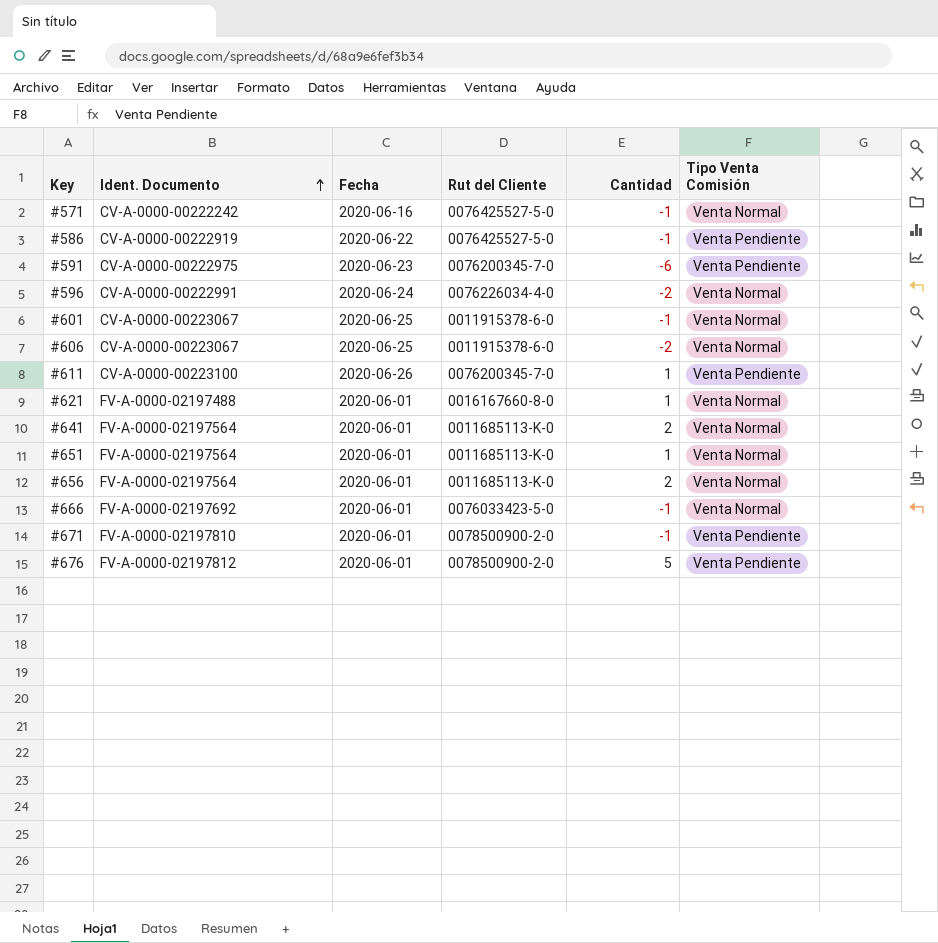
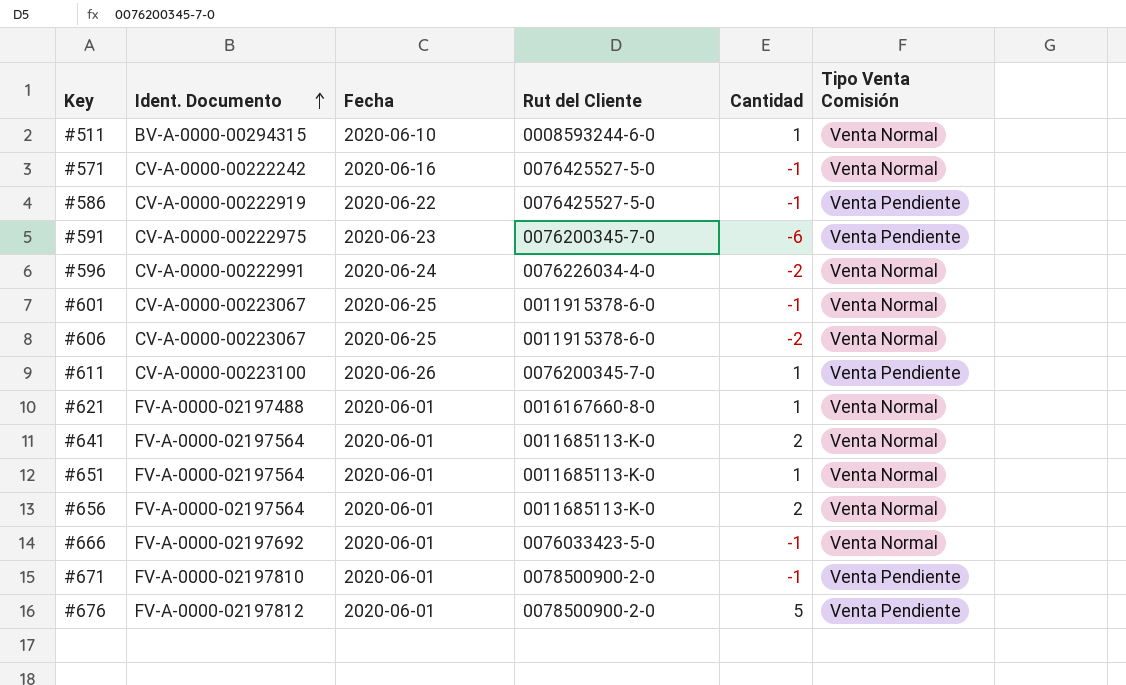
row #511: none -> BV-A-0000-00294315 | 2020-06-10 | 0008593244-6-0 | 1 | Venta Normal

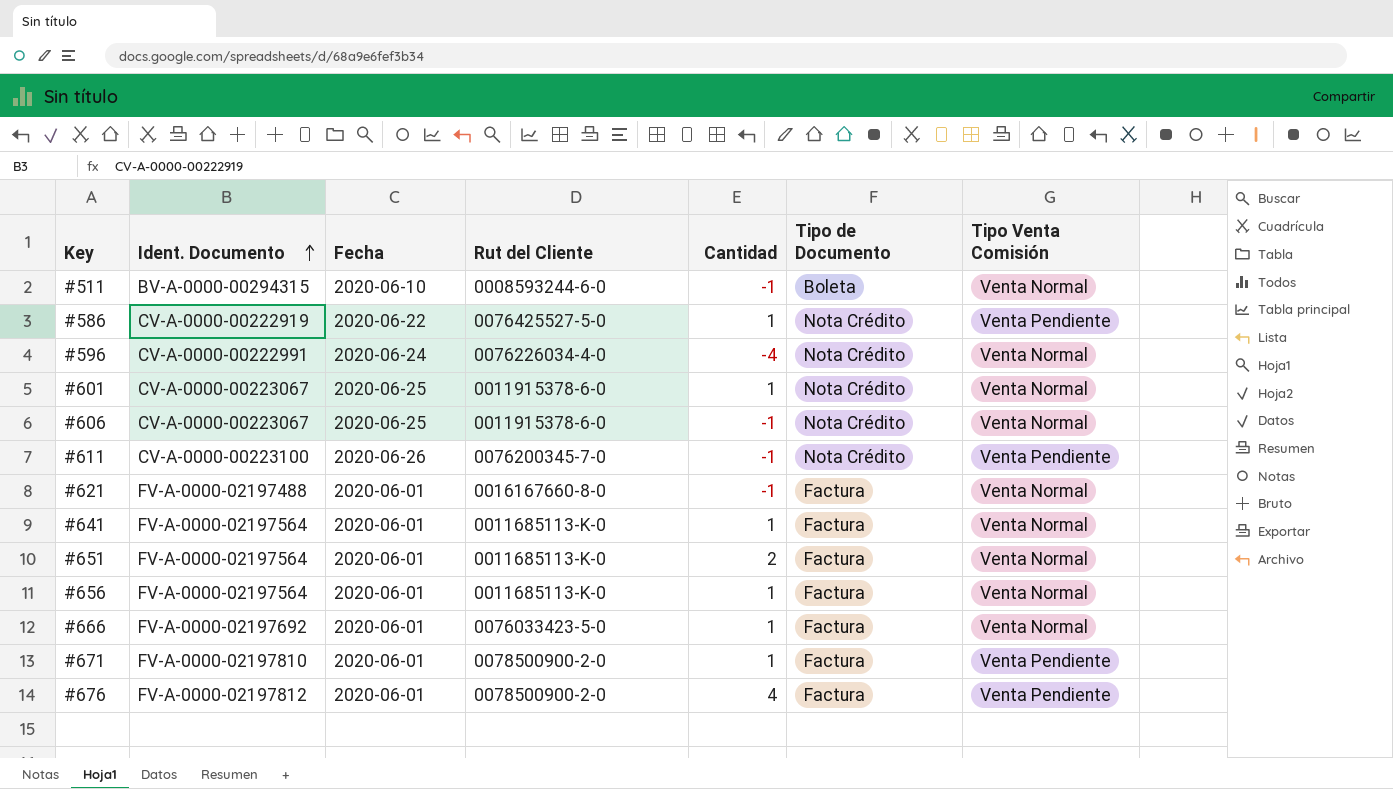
column Tipo de Documento | position: none -> 6
row #571: CV-A-0000-00222242 | 2020-06-16 | 0076425527-5-0 | -1 | Venta Normal -> none
row #591: CV-A-0000-00222975 | 2020-06-23 | 0076200345-7-0 | -6 | Venta Pendiente -> none
#511 | Cantidad: 1 -> -1
#586 | Cantidad: -1 -> 1
#596 | Cantidad: -2 -> -4
#601 | Cantidad: -1 -> 1
#606 | Cantidad: -2 -> -1
#611 | Cantidad: 1 -> -1
#621 | Cantidad: 1 -> -1
#641 | Cantidad: 2 -> 1
#651 | Cantidad: 1 -> 2
#656 | Cantidad: 2 -> 1
#666 | Cantidad: -1 -> 1
#671 | Cantidad: -1 -> 1
#676 | Cantidad: 5 -> 4

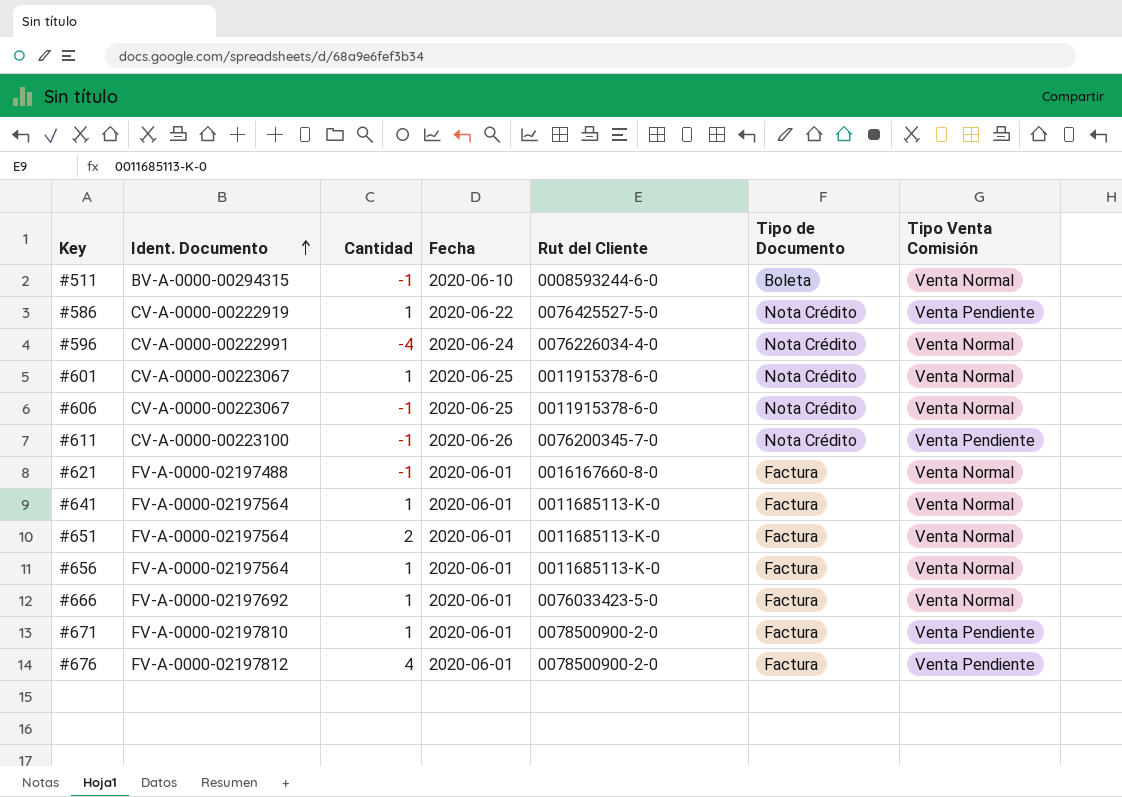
column Cantidad | position: 5 -> 3

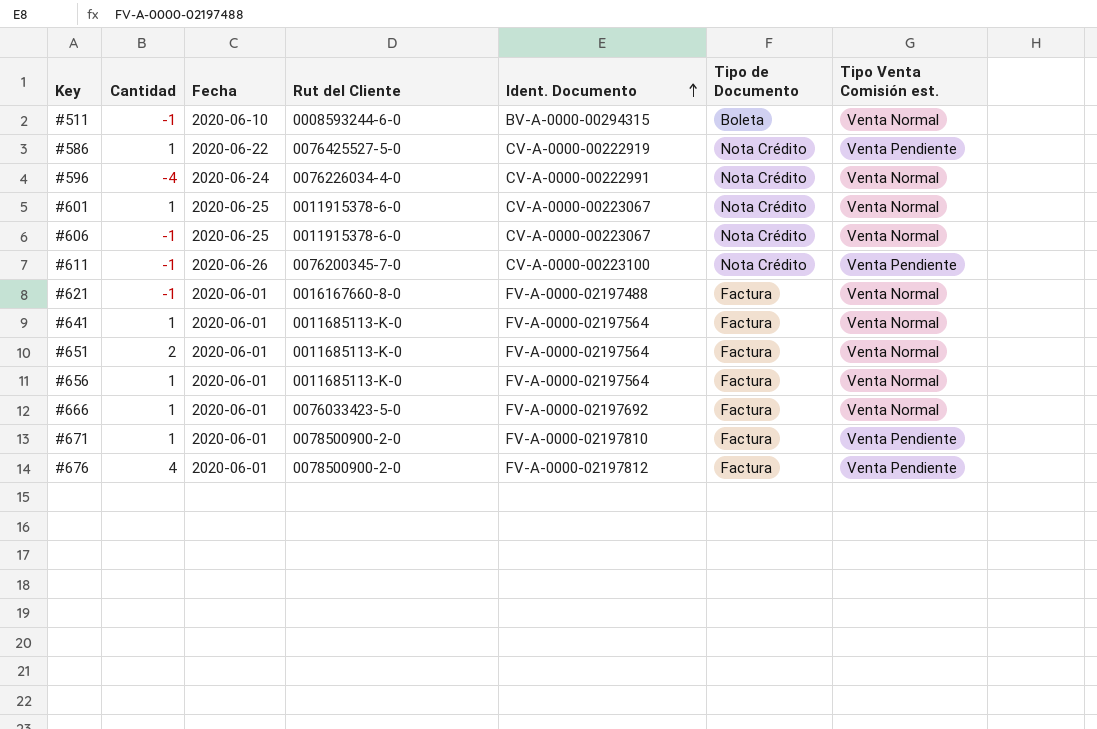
column Ident. Documento | position: 2 -> 5
column name: Tipo Venta Comisión -> Tipo Venta Comisión est.

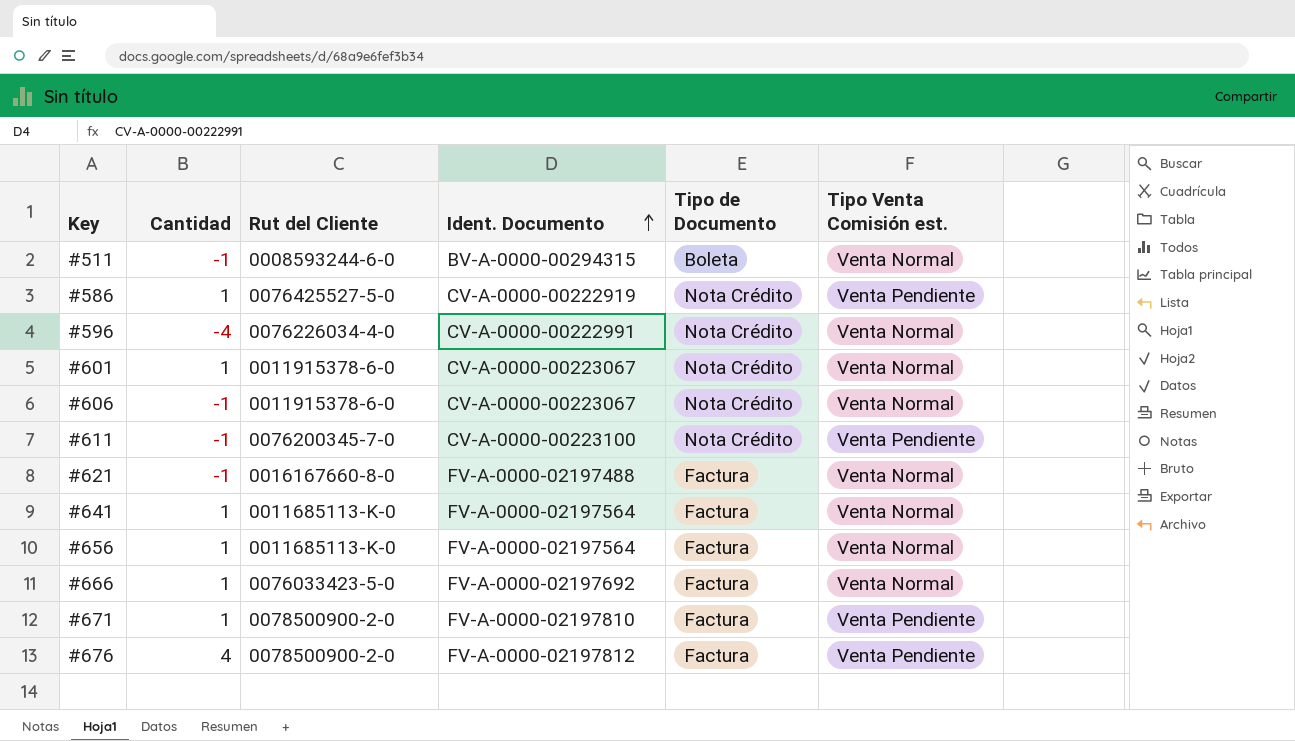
column Fecha | position: 3 -> none
row #651: 2 | 2020-06-01 | 0011685113-K-0 | FV-A-0000-02197564 | Factura | Venta Normal -> none

